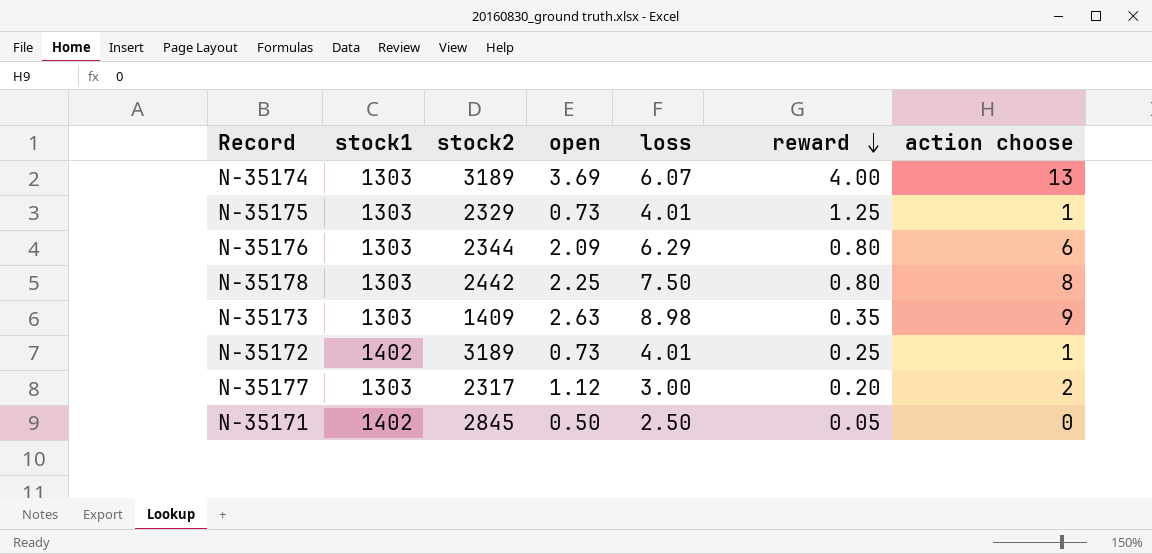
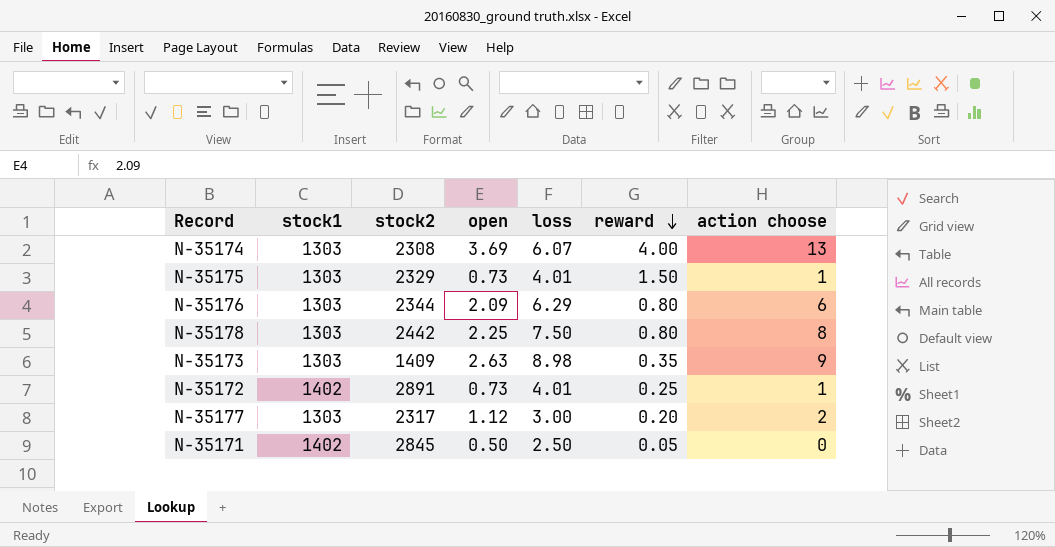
N-35174 | stock2: 3189 -> 2308
N-35175 | reward: 1.25 -> 1.50
N-35172 | stock2: 3189 -> 2891

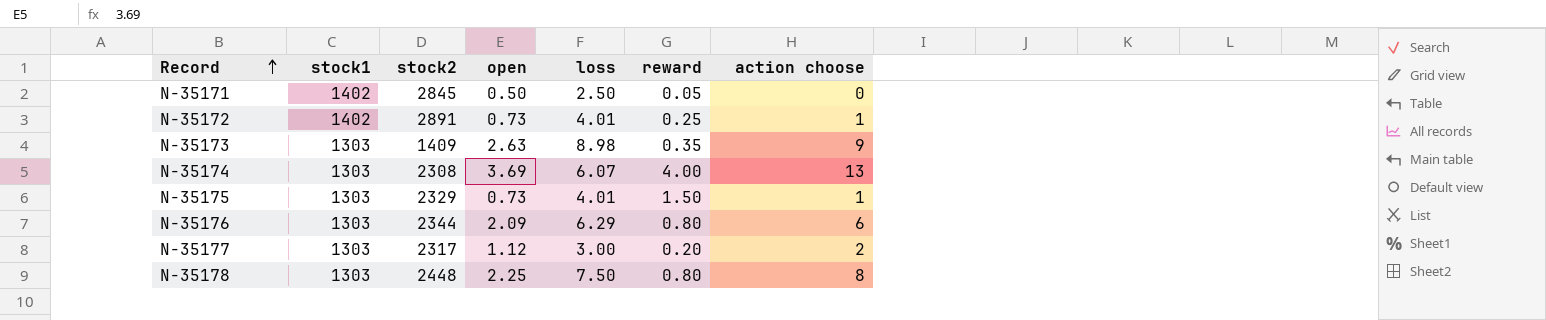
row order: reward descending -> Record ascending
N-35178 | stock2: 2442 -> 2448

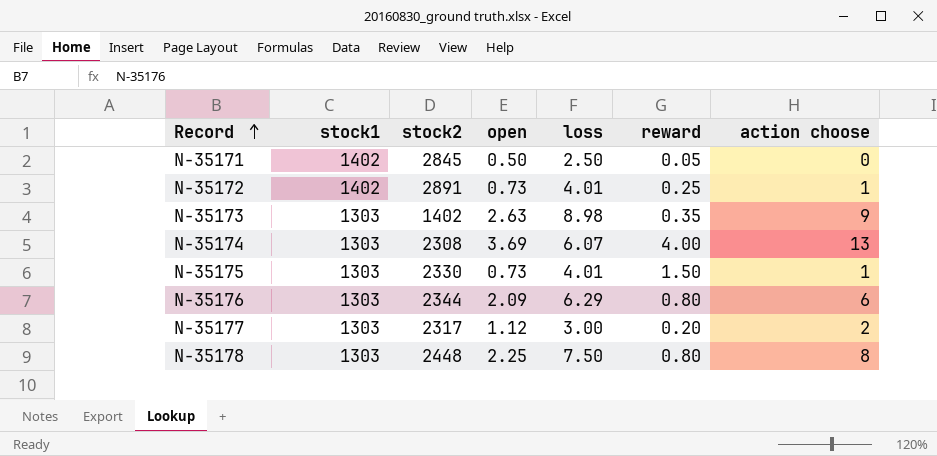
N-35173 | stock2: 1409 -> 1402
N-35175 | stock2: 2329 -> 2330

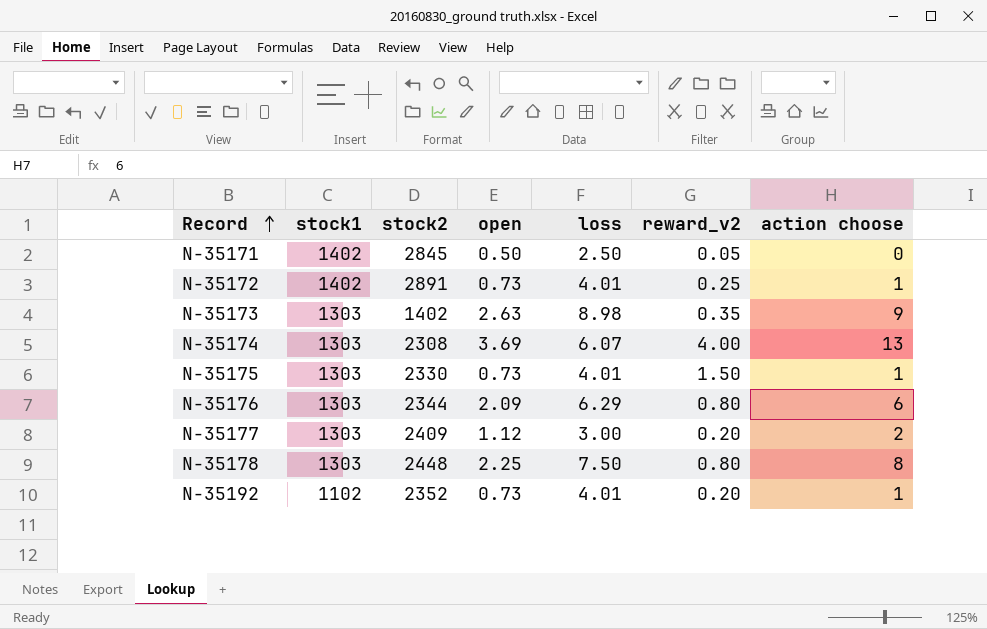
column name: reward -> reward_v2
N-35177 | stock2: 2317 -> 2409
row N-35192: none -> 1102 | 2352 | 0.73 | 4.01 | 0.20 | 1

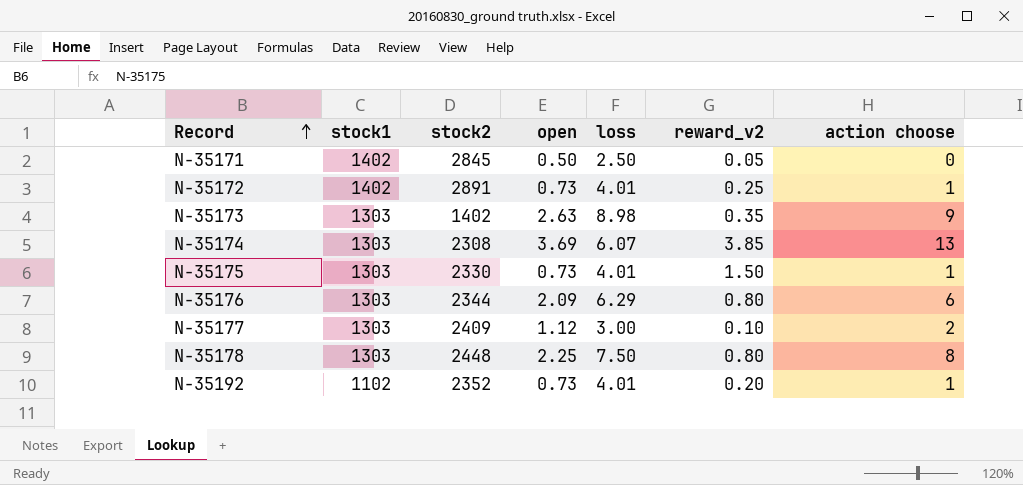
N-35174 | reward_v2: 4.00 -> 3.85
N-35177 | reward_v2: 0.20 -> 0.10

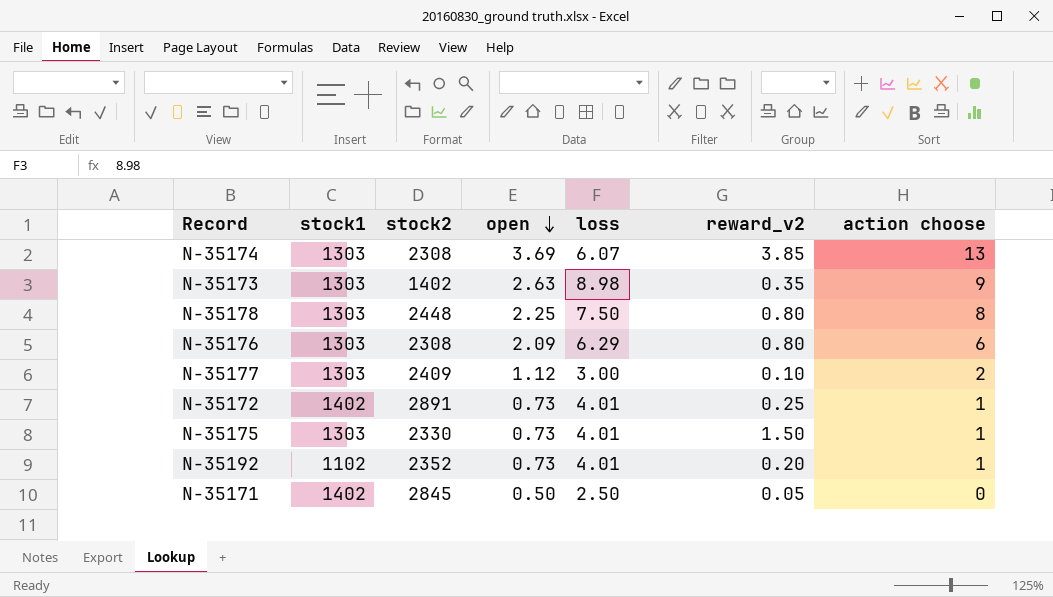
row order: Record ascending -> open descending
N-35176 | stock2: 2344 -> 2308

